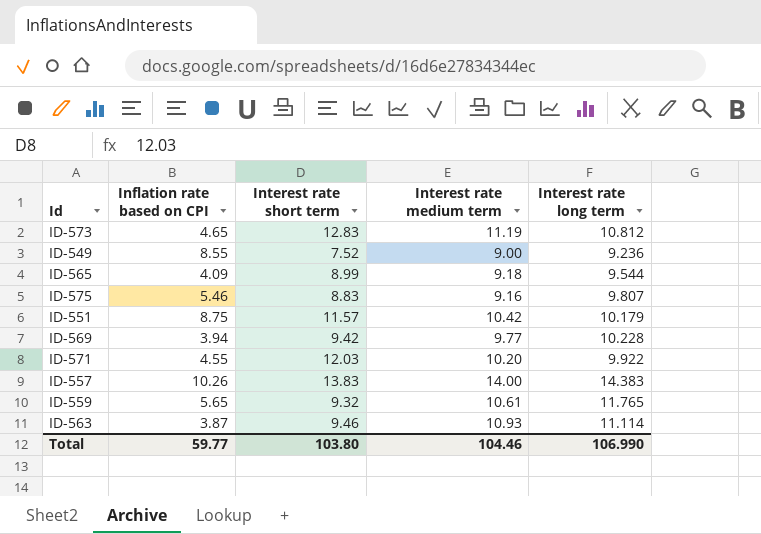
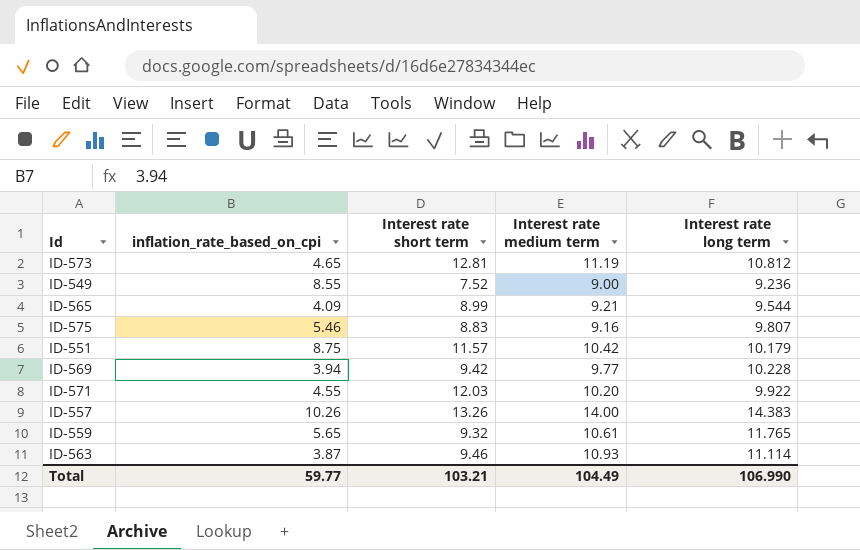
column name: Inflation rate based on CPI -> inflation_rate_based_on_cpi
ID-573 | Interest rate short term: 12.83 -> 12.81
ID-565 | Interest rate medium term: 9.18 -> 9.21
ID-557 | Interest rate short term: 13.83 -> 13.26
Total | Interest rate short term: 103.80 -> 103.21
Total | Interest rate medium term: 104.46 -> 104.49

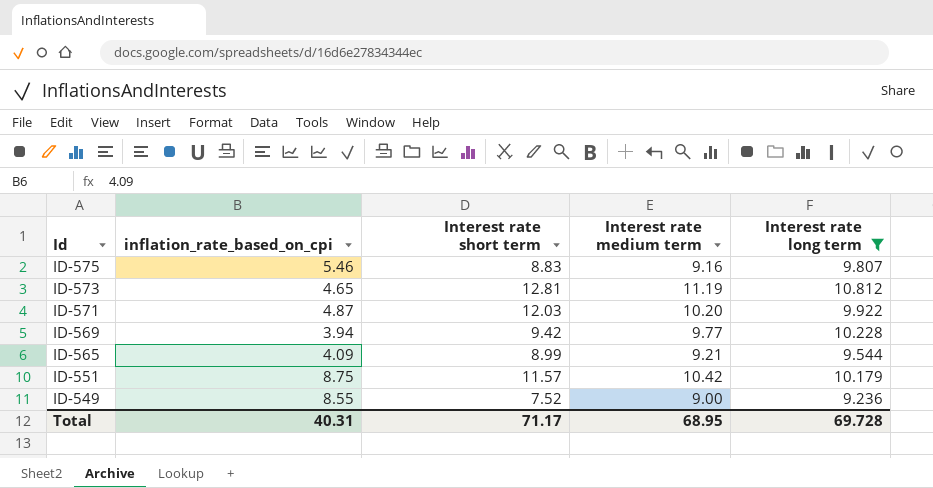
filter: none -> Interest rate long term <= 10.812
row order: none -> Id descending
ID-571 | inflation_rate_based_on_cpi: 4.55 -> 4.87
Total | inflation_rate_based_on_cpi: 59.77 -> 40.31
Total | Interest rate short term: 103.21 -> 71.17
Total | Interest rate medium term: 104.49 -> 68.95
Total | Interest rate long term: 106.990 -> 69.728

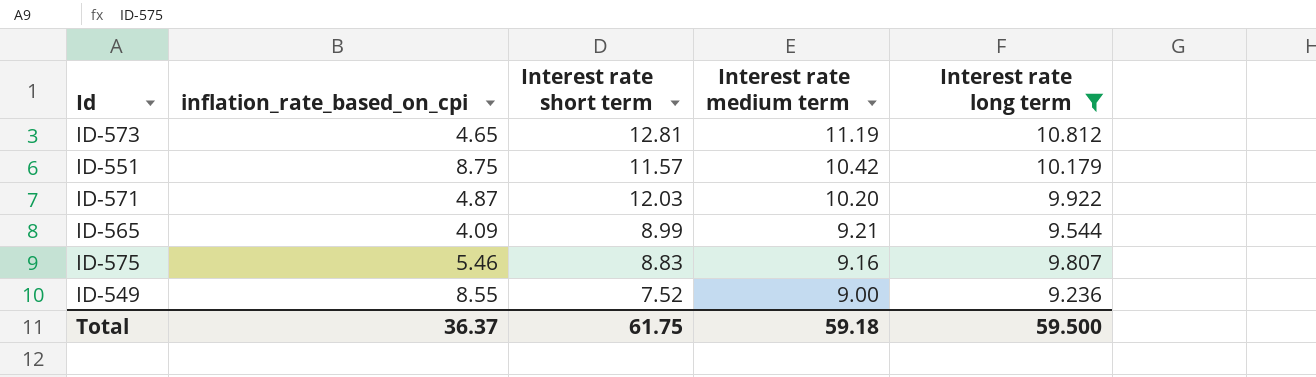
row order: Id descending -> Interest rate medium term descending
row ID-569: 3.94 | 9.42 | 9.77 | 10.228 -> none
Total | inflation_rate_based_on_cpi: 40.31 -> 36.37
Total | Interest rate short term: 71.17 -> 61.75
Total | Interest rate medium term: 68.95 -> 59.18
Total | Interest rate long term: 69.728 -> 59.500

